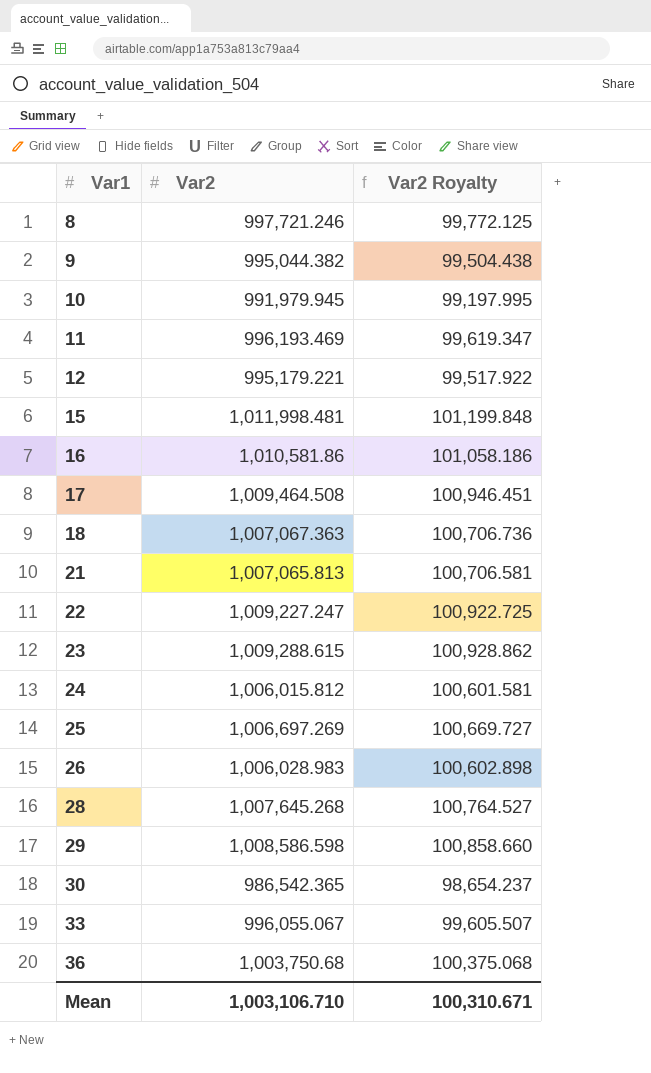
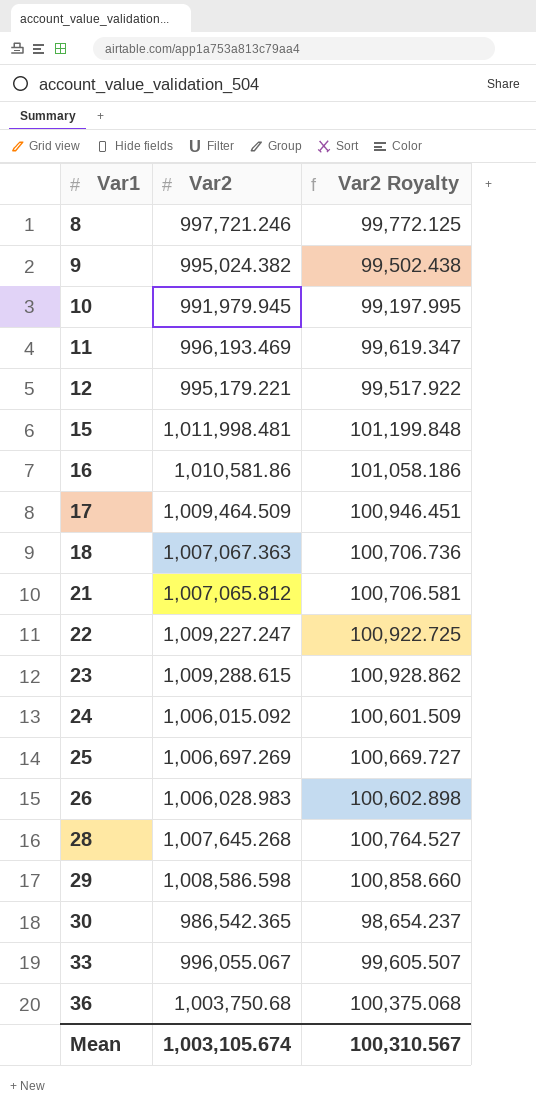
9 | Var2: 995,044.382 -> 995,024.382
9 | Var2 Royalty: 99,504.438 -> 99,502.438
17 | Var2: 1,009,464.508 -> 1,009,464.509
21 | Var2: 1,007,065.813 -> 1,007,065.812
24 | Var2: 1,006,015.812 -> 1,006,015.092
24 | Var2 Royalty: 100,601.581 -> 100,601.509
Mean | Var2: 1,003,106.710 -> 1,003,105.674
Mean | Var2 Royalty: 100,310.671 -> 100,310.567

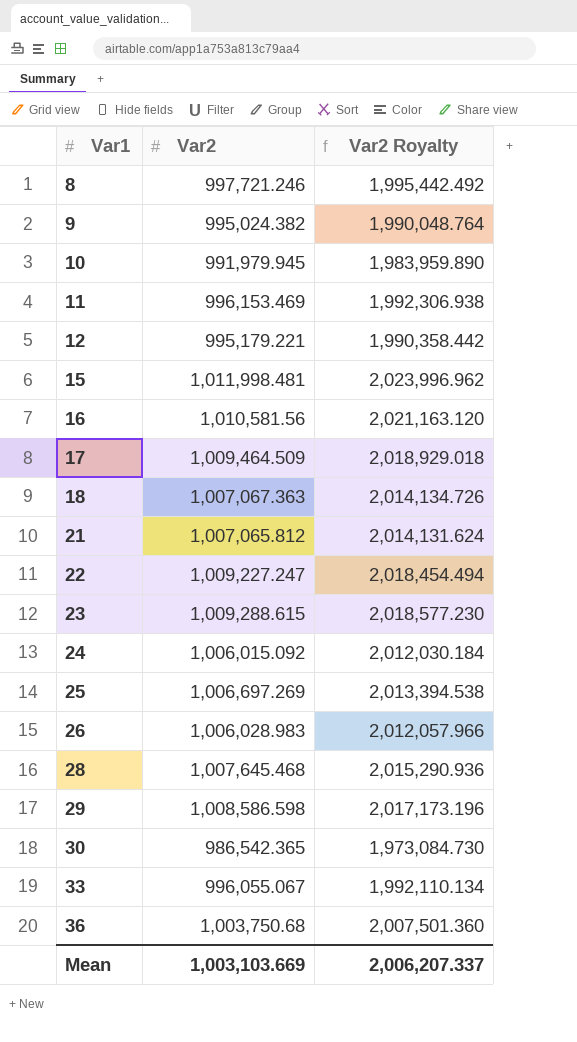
column Var2 Royalty | formula: [Var2] * 0.1 -> [Var2] * 2
11 | Var2: 996,193.469 -> 996,153.469
16 | Var2: 1,010,581.86 -> 1,010,581.56
28 | Var2: 1,007,645.268 -> 1,007,645.468
Mean | Var2: 1,003,105.674 -> 1,003,103.669
Mean | Var2 Royalty: 100,310.567 -> 2,006,207.337

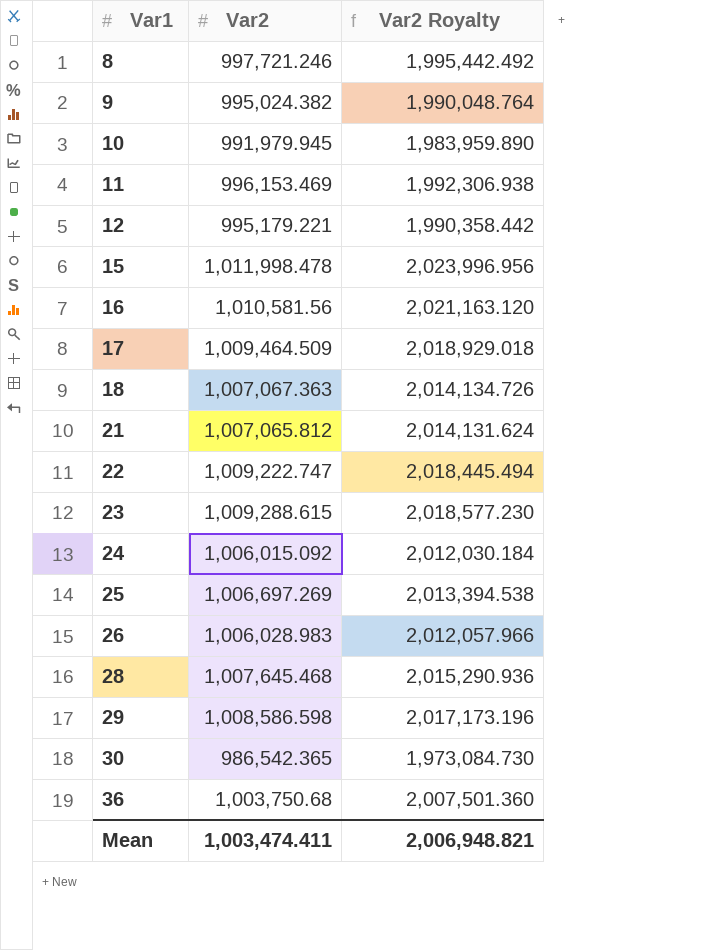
row 33: 996,055.067 | 1,992,110.134 -> none
15 | Var2: 1,011,998.481 -> 1,011,998.478
15 | Var2 Royalty: 2,023,996.962 -> 2,023,996.956
22 | Var2: 1,009,227.247 -> 1,009,222.747
22 | Var2 Royalty: 2,018,454.494 -> 2,018,445.494
Mean | Var2: 1,003,103.669 -> 1,003,474.411
Mean | Var2 Royalty: 2,006,207.337 -> 2,006,948.821

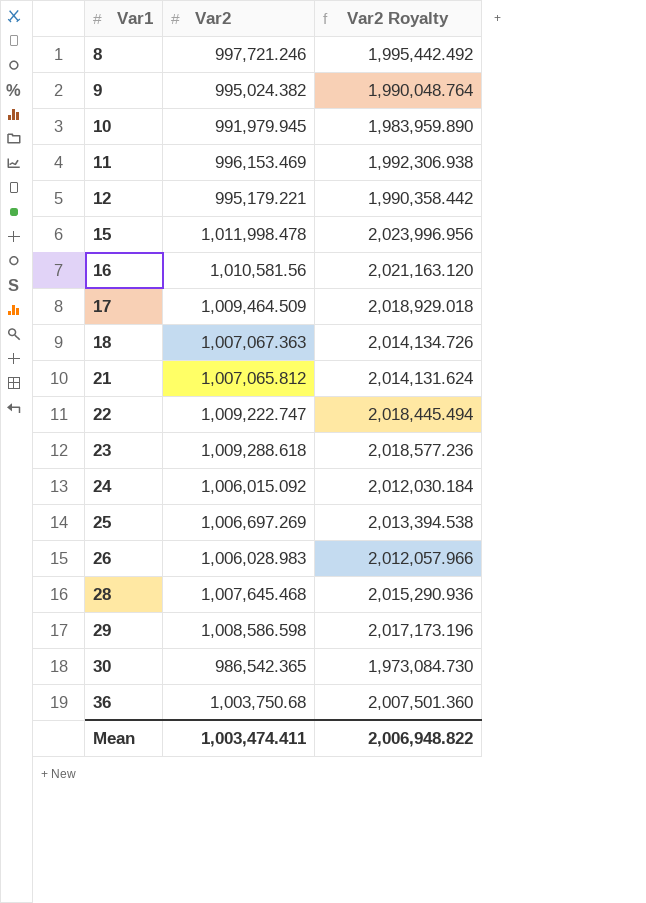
23 | Var2: 1,009,288.615 -> 1,009,288.618
23 | Var2 Royalty: 2,018,577.230 -> 2,018,577.236
Mean | Var2 Royalty: 2,006,948.821 -> 2,006,948.822

